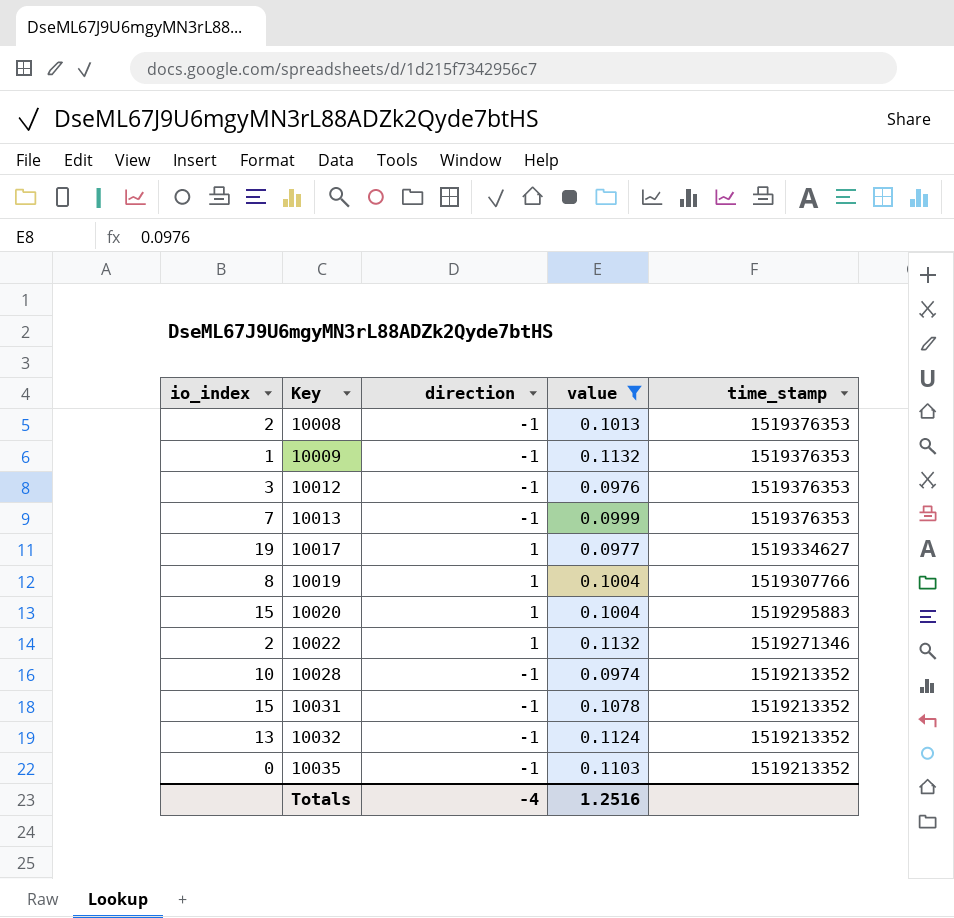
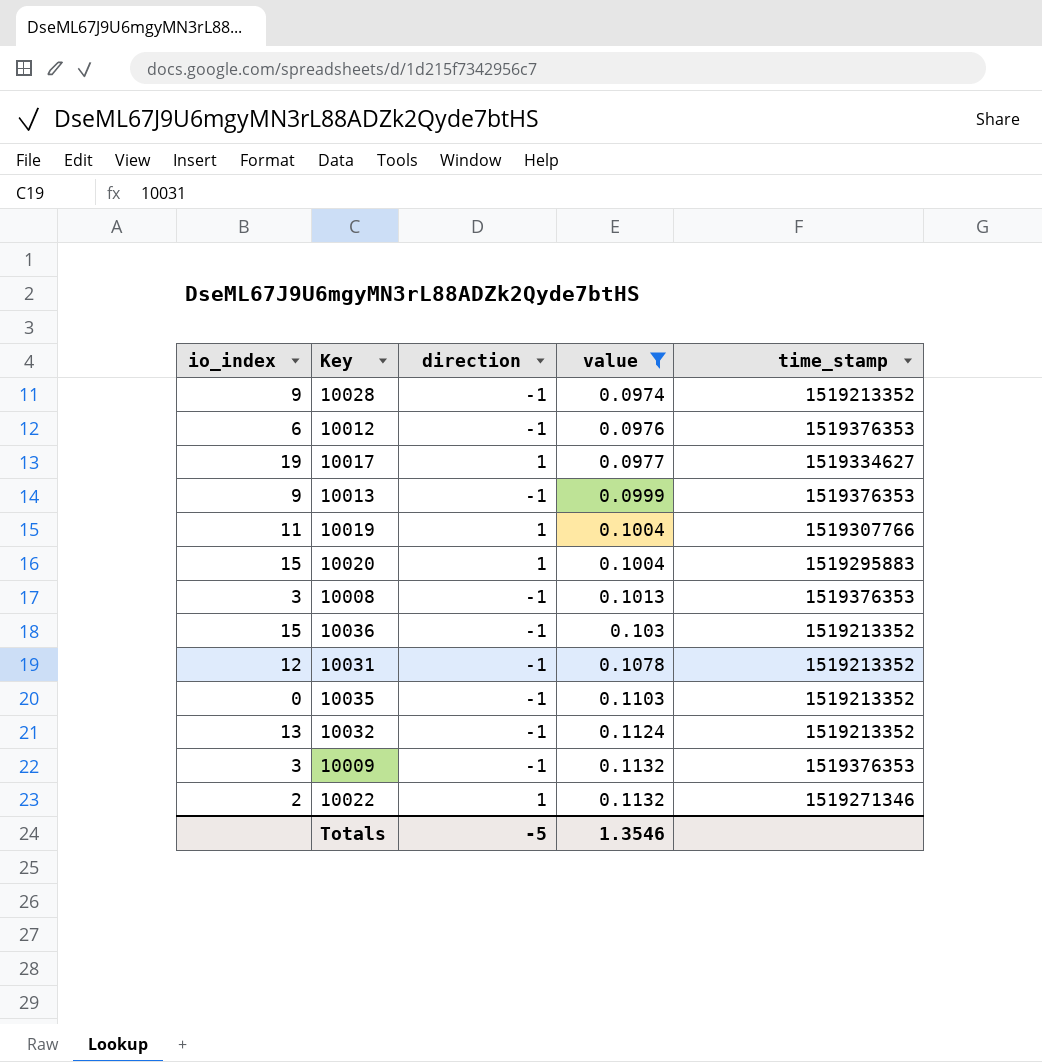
row order: Key ascending -> value ascending
10028 | io_index: 10 -> 9
10012 | io_index: 3 -> 6
10013 | io_index: 7 -> 9
10019 | io_index: 8 -> 11
10008 | io_index: 2 -> 3
row 10036: none -> 15 | -1 | 0.103 | 1519213352
10031 | io_index: 15 -> 12
10009 | io_index: 1 -> 3
Totals | direction: -4 -> -5
Totals | value: 1.2516 -> 1.3546

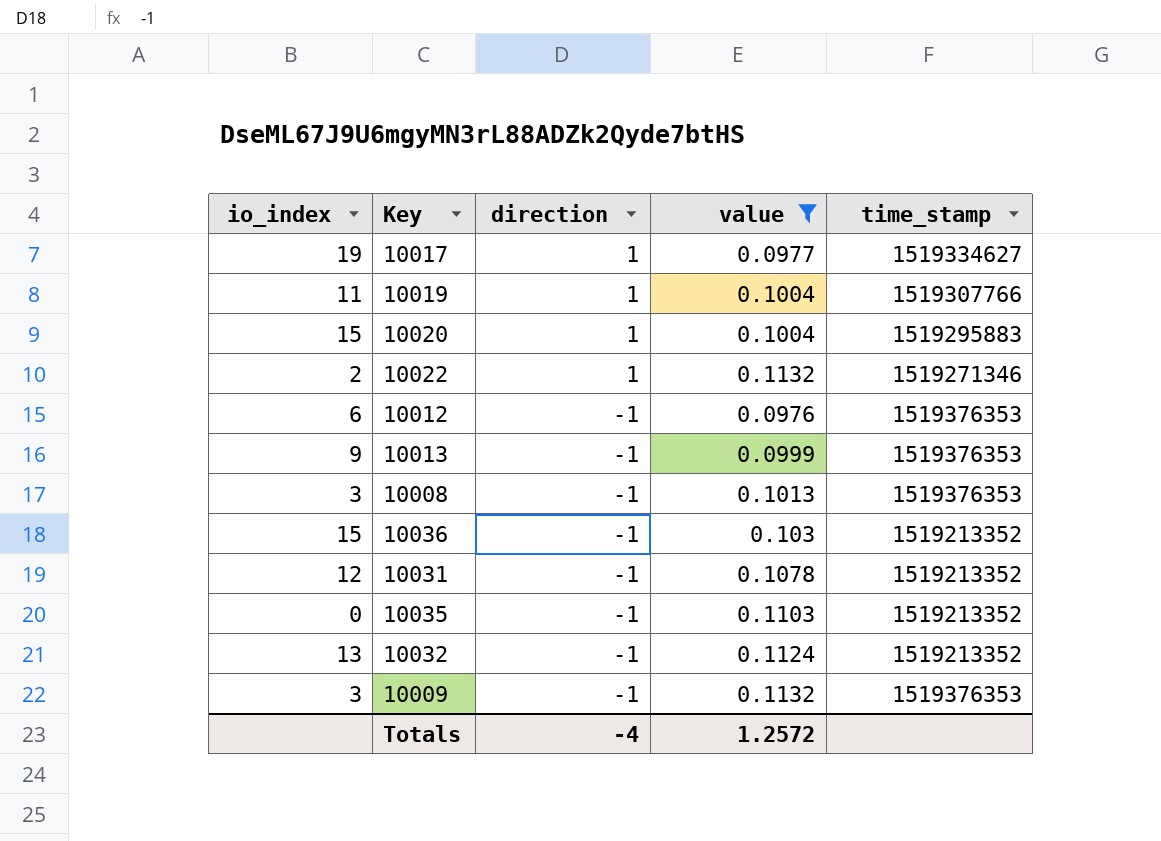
row order: value ascending -> direction descending
row 10028: 9 | -1 | 0.0974 | 1519213352 -> none
Totals | direction: -5 -> -4
Totals | value: 1.3546 -> 1.2572

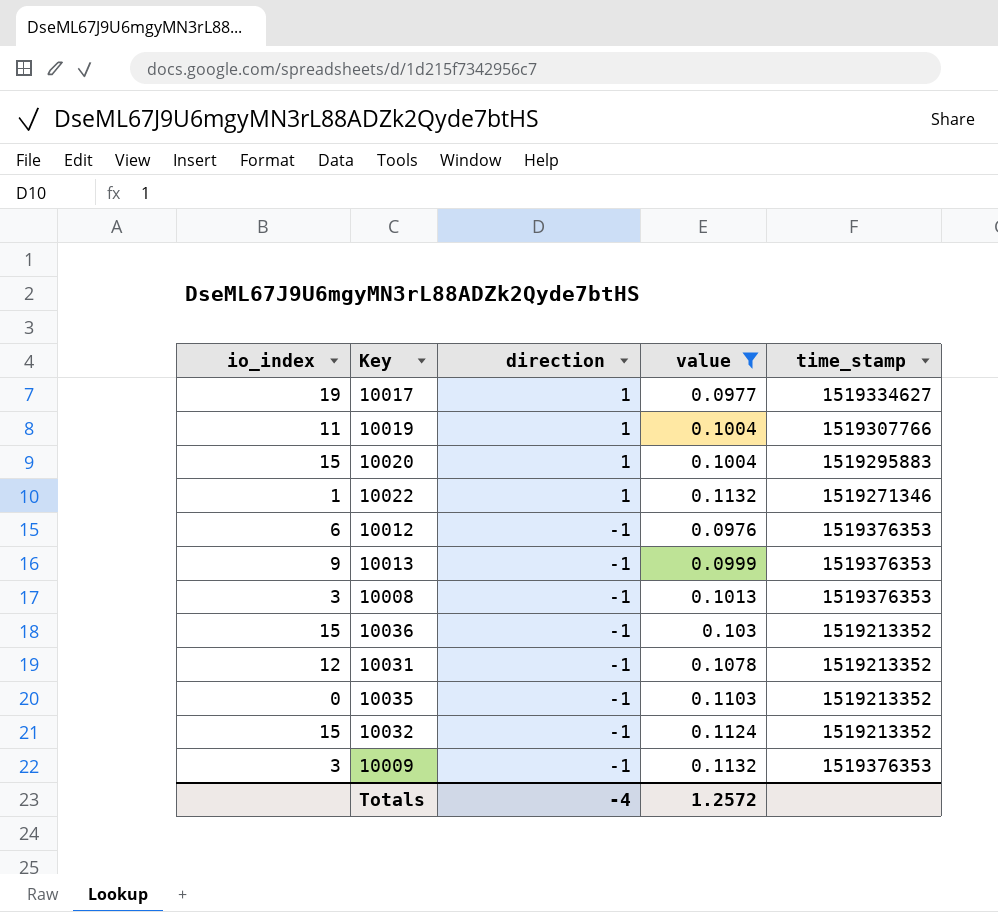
10022 | io_index: 2 -> 1
10032 | io_index: 13 -> 15

